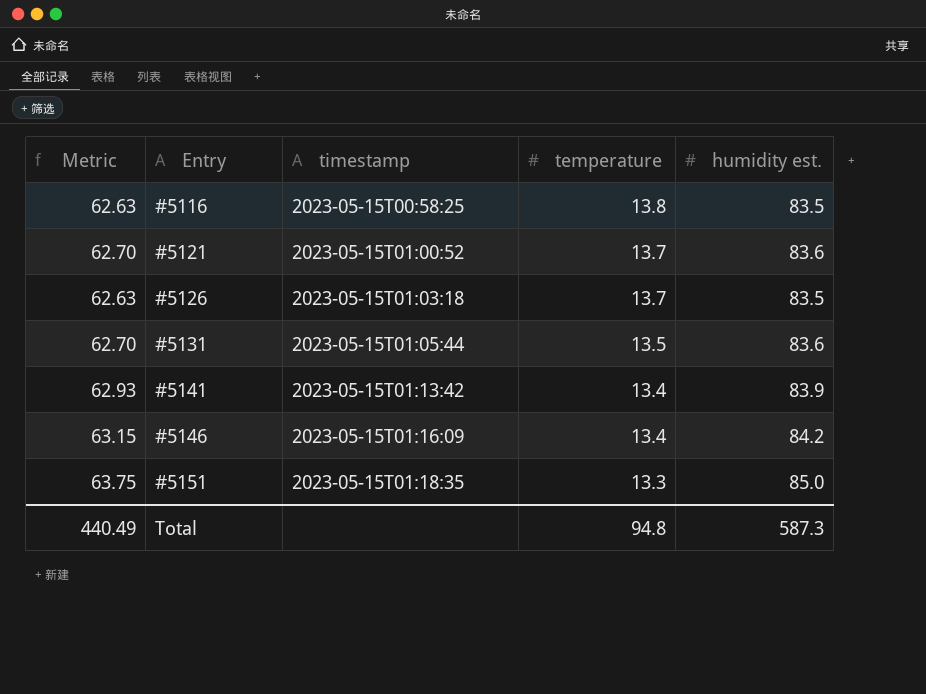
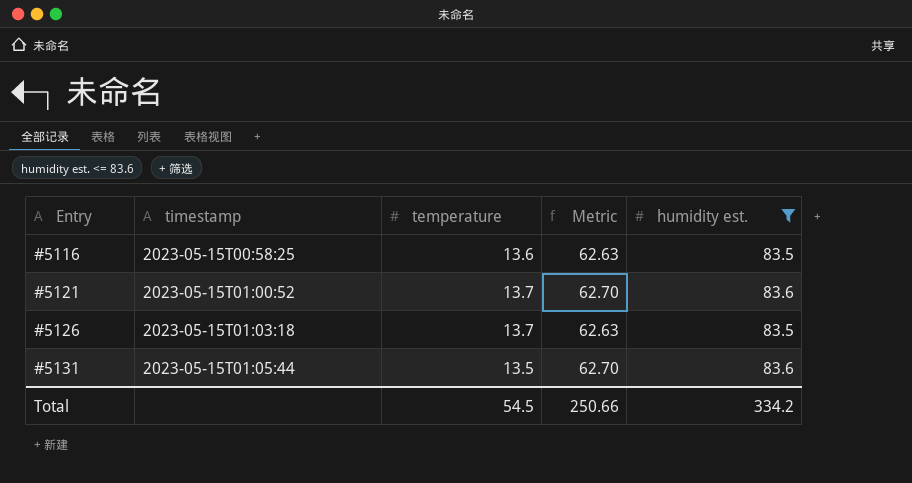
filter: none -> humidity est. <= 83.6
column Metric | position: 1 -> 4
#5116 | temperature: 13.8 -> 13.6
Total | temperature: 94.8 -> 54.5
Total | Metric: 440.49 -> 250.66
Total | humidity est.: 587.3 -> 334.2

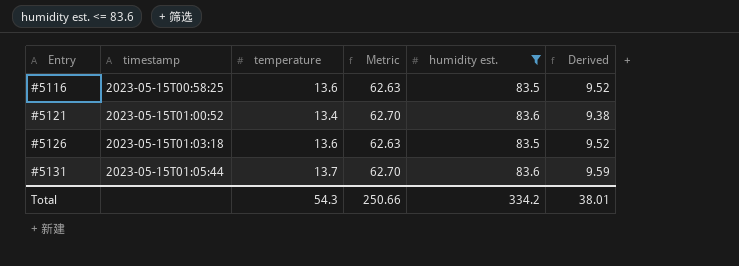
column Derived | formula: none -> [temperature] * 0.7
#5121 | temperature: 13.7 -> 13.4
#5126 | temperature: 13.7 -> 13.6
#5131 | temperature: 13.5 -> 13.7
Total | temperature: 54.5 -> 54.3

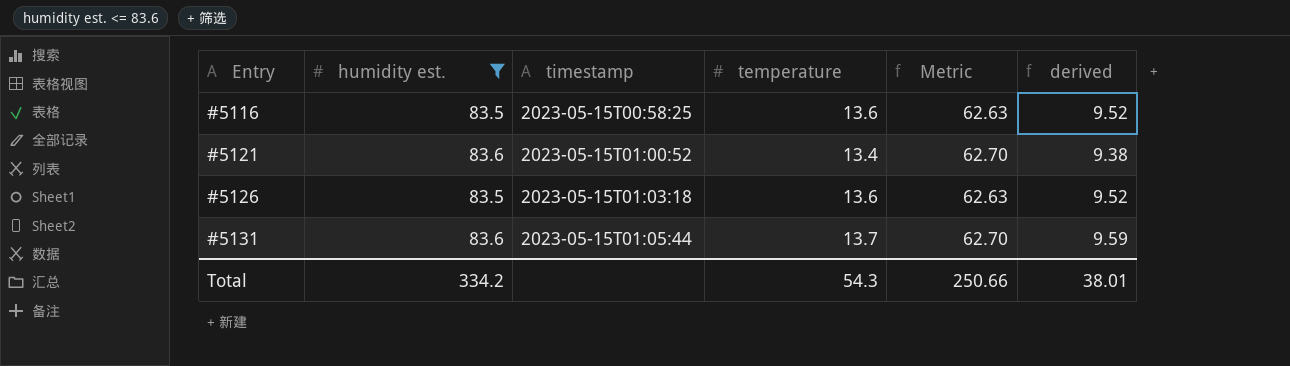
column humidity est. | position: 5 -> 2
column name: Derived -> derived

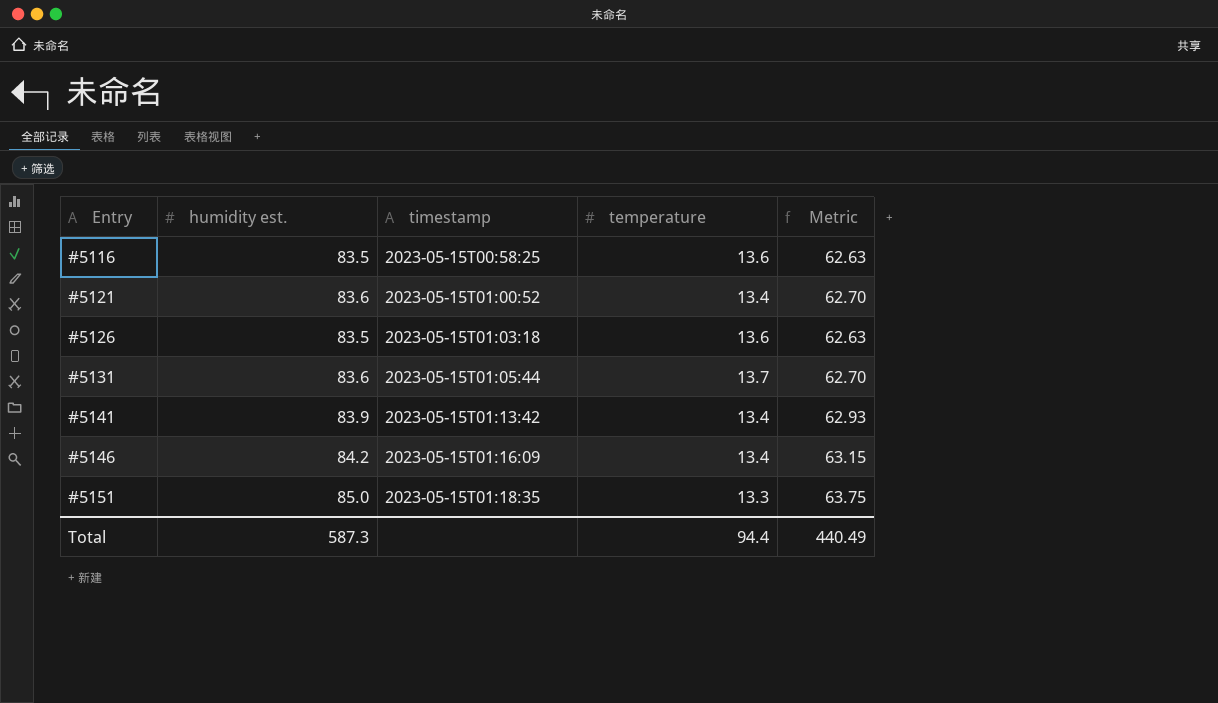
filter: humidity est. <= 83.6 -> none
column derived | formula: [temperature] * 0.7 -> none
Total | humidity est.: 334.2 -> 587.3
Total | temperature: 54.3 -> 94.4
Total | Metric: 250.66 -> 440.49

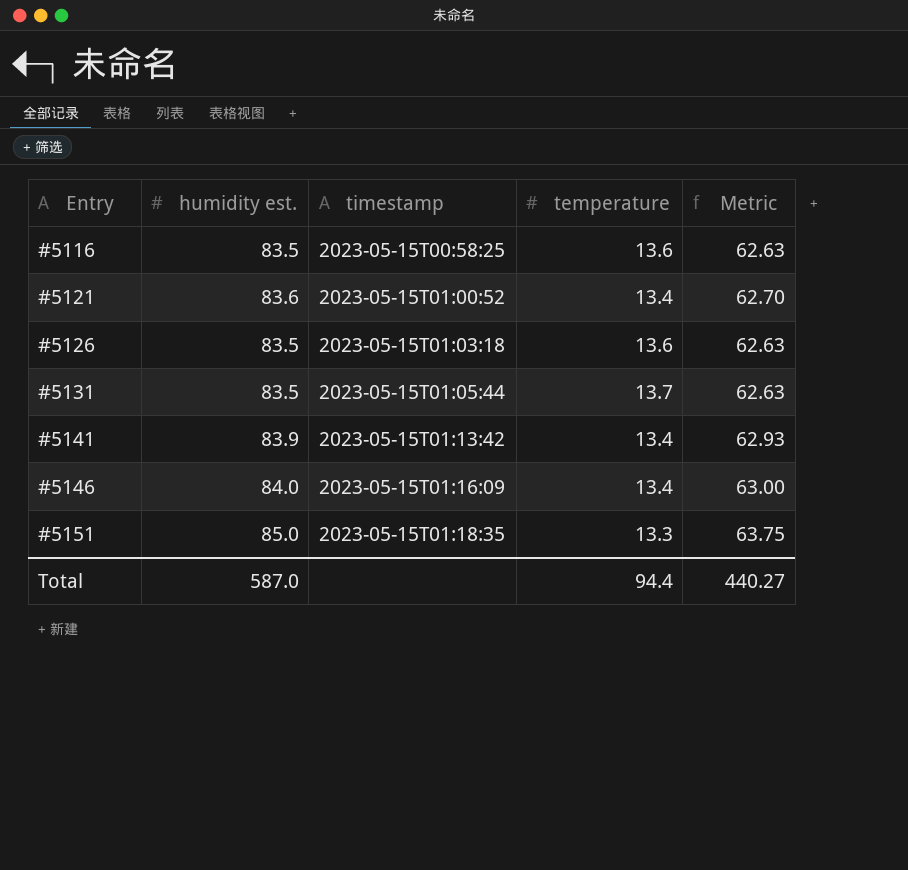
#5131 | humidity est.: 83.6 -> 83.5
#5131 | Metric: 62.70 -> 62.63
#5146 | humidity est.: 84.2 -> 84.0
#5146 | Metric: 63.15 -> 63.00
Total | humidity est.: 587.3 -> 587.0
Total | Metric: 440.49 -> 440.27

